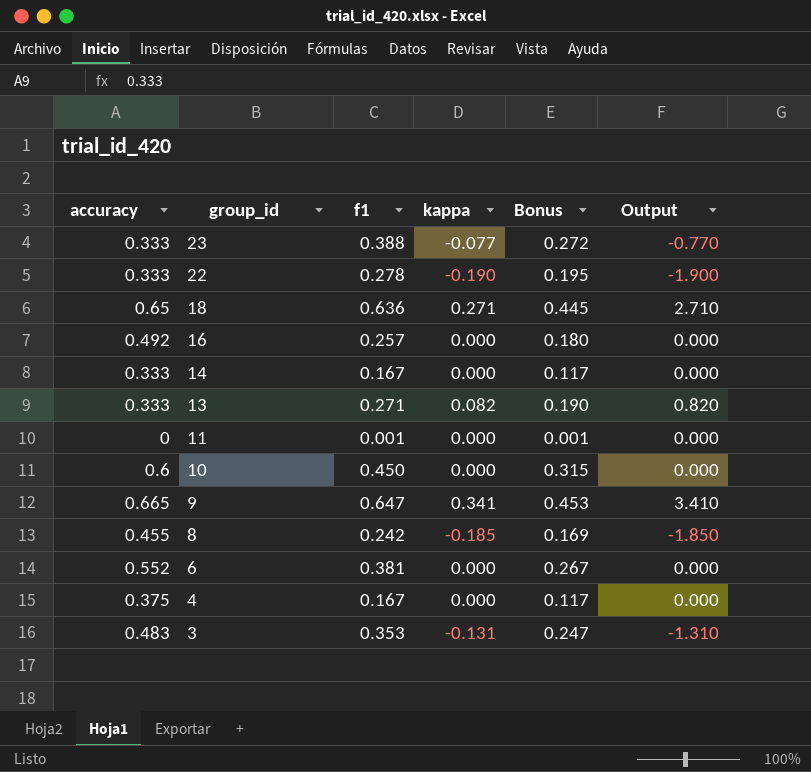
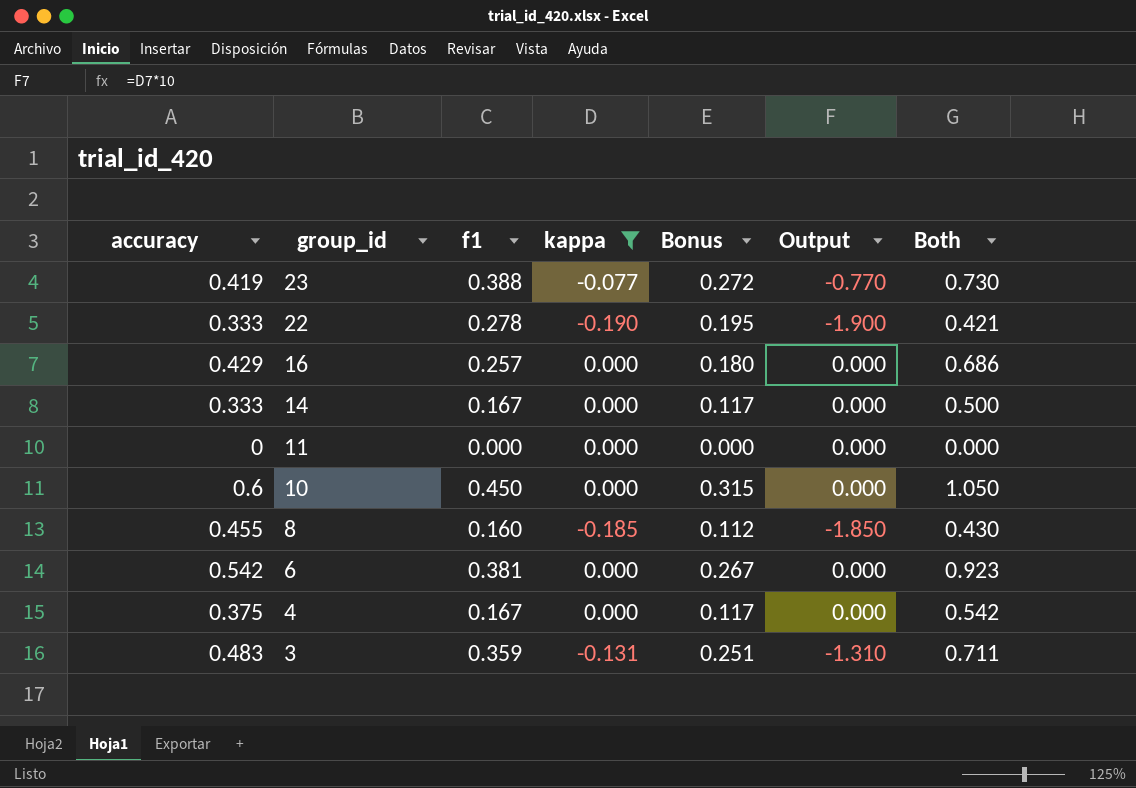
filter: none -> kappa <= 0.000
column Both | formula: none -> [accuracy] + [f1] + [kappa]
23 | accuracy: 0.333 -> 0.419
16 | accuracy: 0.492 -> 0.429
11 | f1: 0.001 -> 0.000
11 | Bonus: 0.001 -> 0.000
8 | f1: 0.242 -> 0.160
8 | Bonus: 0.169 -> 0.112
6 | accuracy: 0.552 -> 0.542
3 | f1: 0.353 -> 0.359
3 | Bonus: 0.247 -> 0.251

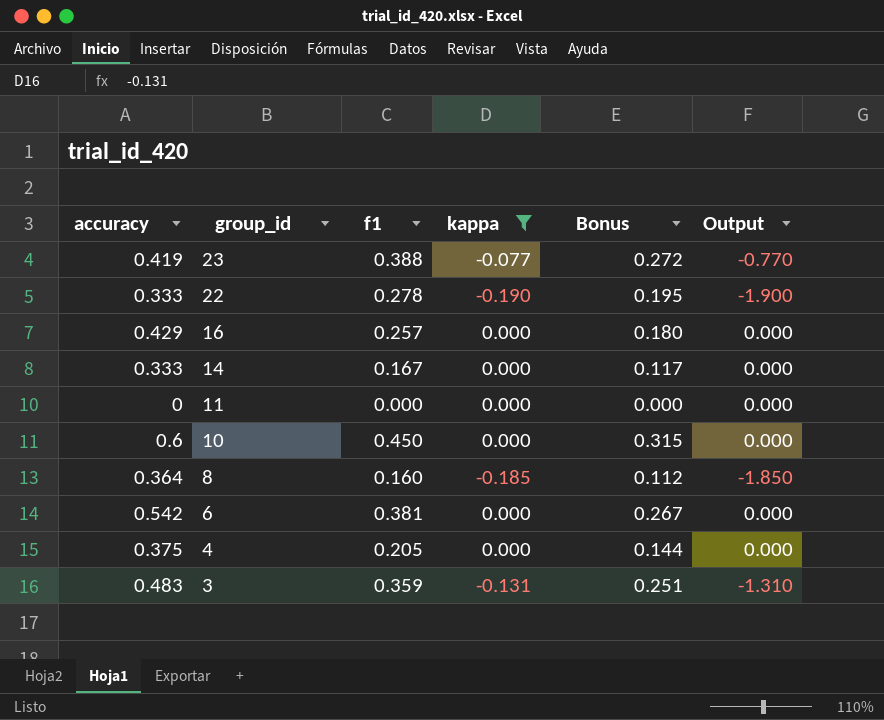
column Both | formula: [accuracy] + [f1] + [kappa] -> none
8 | accuracy: 0.455 -> 0.364
4 | f1: 0.167 -> 0.205
4 | Bonus: 0.117 -> 0.144

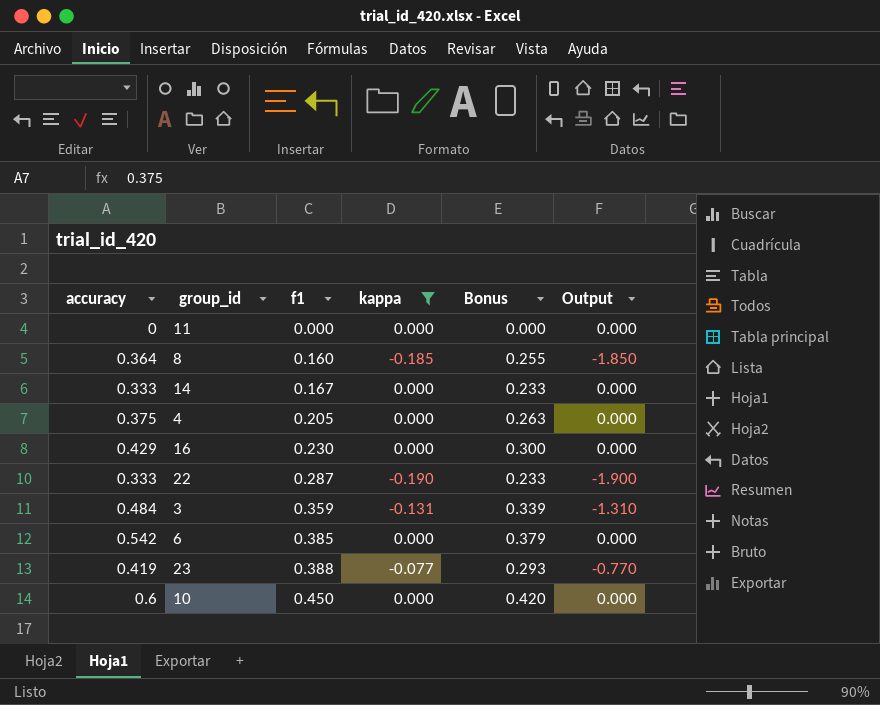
row order: group_id descending -> f1 ascending
column Bonus | formula: [f1] * 0.7 -> [accuracy] * 0.7
16 | f1: 0.257 -> 0.230
22 | f1: 0.278 -> 0.287
3 | accuracy: 0.483 -> 0.484
6 | f1: 0.381 -> 0.385

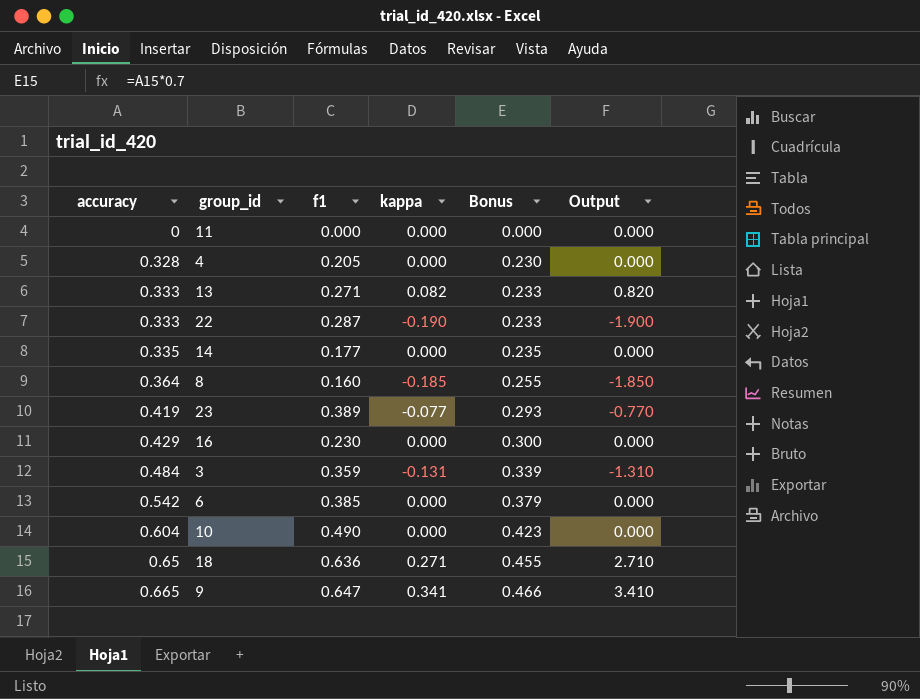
filter: kappa <= 0.000 -> none
row order: f1 ascending -> accuracy ascending
4 | accuracy: 0.375 -> 0.328
4 | Bonus: 0.263 -> 0.230
14 | accuracy: 0.333 -> 0.335
14 | f1: 0.167 -> 0.177
14 | Bonus: 0.233 -> 0.235
23 | f1: 0.388 -> 0.389
10 | accuracy: 0.6 -> 0.604
10 | f1: 0.450 -> 0.490
10 | Bonus: 0.420 -> 0.423

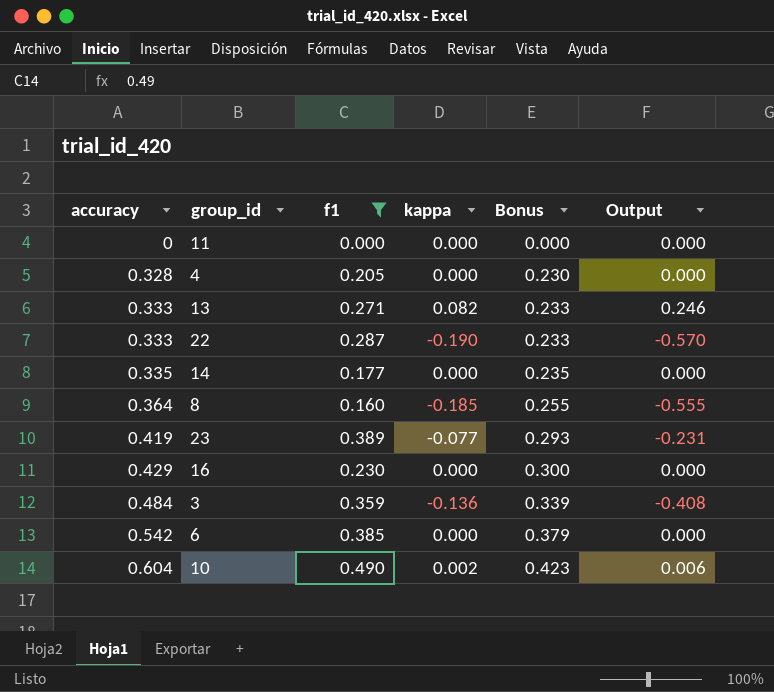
filter: none -> f1 <= 0.490
column Output | formula: [kappa] * 10 -> [kappa] * 3
3 | kappa: -0.131 -> -0.136
10 | kappa: 0.000 -> 0.002

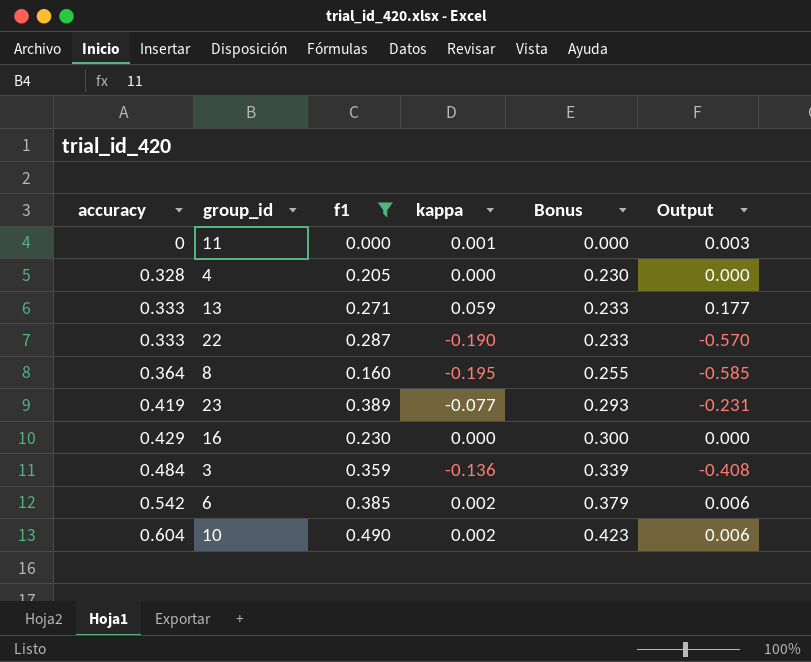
row 14: 0.335 | 0.177 | 0.000 | 0.235 | 0.000 -> none
11 | kappa: 0.000 -> 0.001
11 | Output: 0.000 -> 0.003
13 | kappa: 0.082 -> 0.059
13 | Output: 0.246 -> 0.177
8 | kappa: -0.185 -> -0.195
8 | Output: -0.555 -> -0.585
6 | kappa: 0.000 -> 0.002
6 | Output: 0.000 -> 0.006

